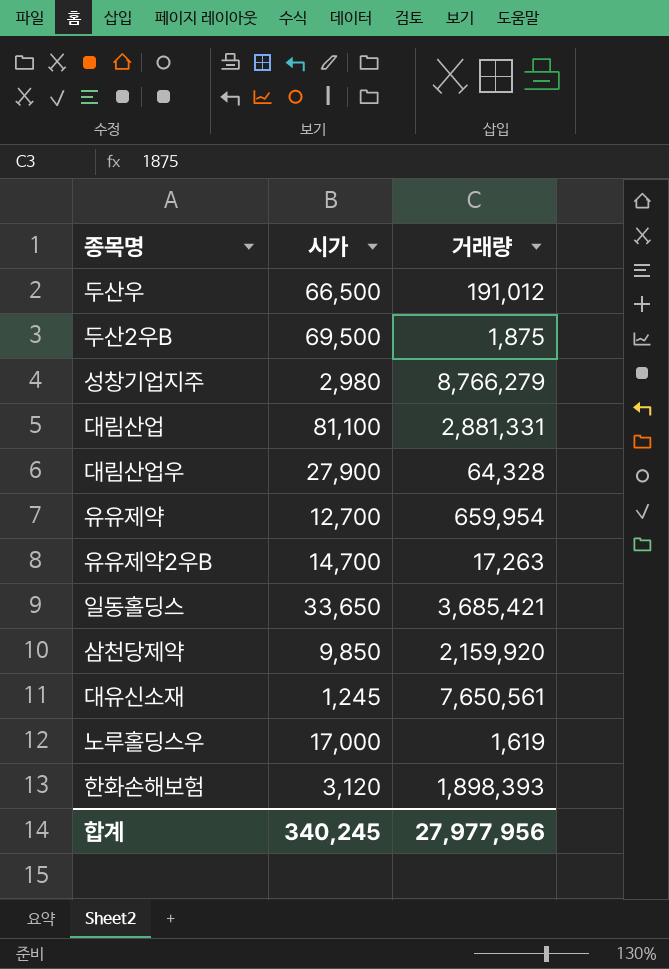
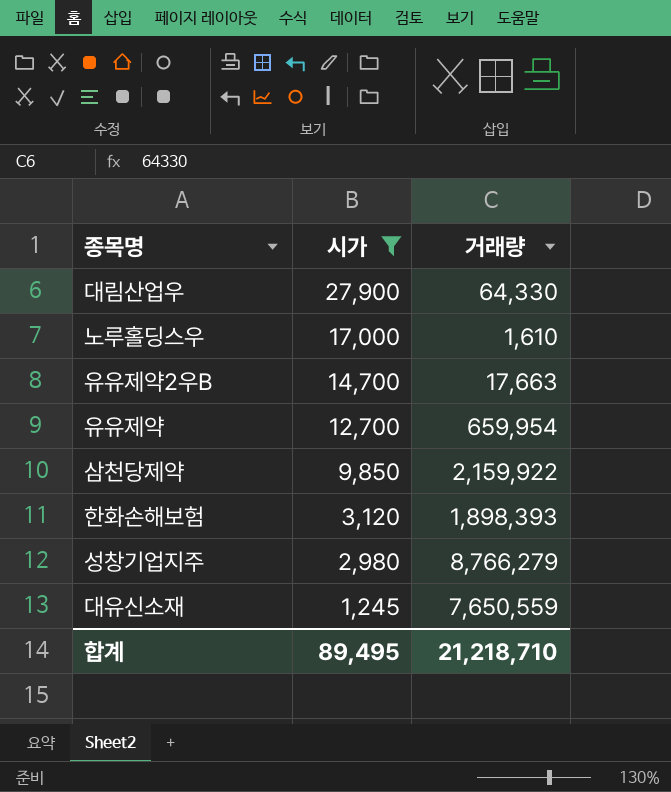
filter: none -> 시가 <= 27,900
row order: none -> 시가 descending
대림산업우 | 거래량: 64,328 -> 64,330
노루홀딩스우 | 거래량: 1,619 -> 1,610
유유제약2우B | 거래량: 17,263 -> 17,663
삼천당제약 | 거래량: 2,159,920 -> 2,159,922
대유신소재 | 거래량: 7,650,561 -> 7,650,559
합계 | 시가: 340,245 -> 89,495
합계 | 거래량: 27,977,956 -> 21,218,710

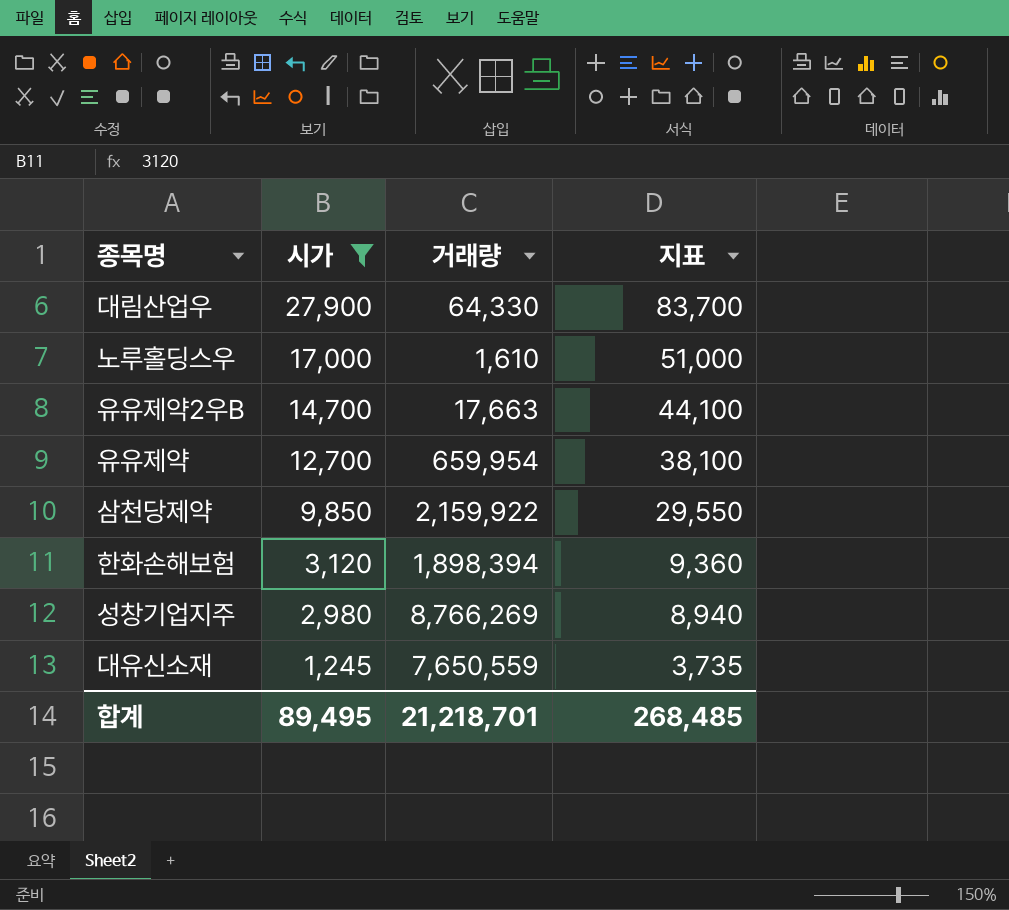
column 지표 | formula: none -> [시가] * 3
한화손해보험 | 거래량: 1,898,393 -> 1,898,394
성창기업지주 | 거래량: 8,766,279 -> 8,766,269
합계 | 거래량: 21,218,710 -> 21,218,701

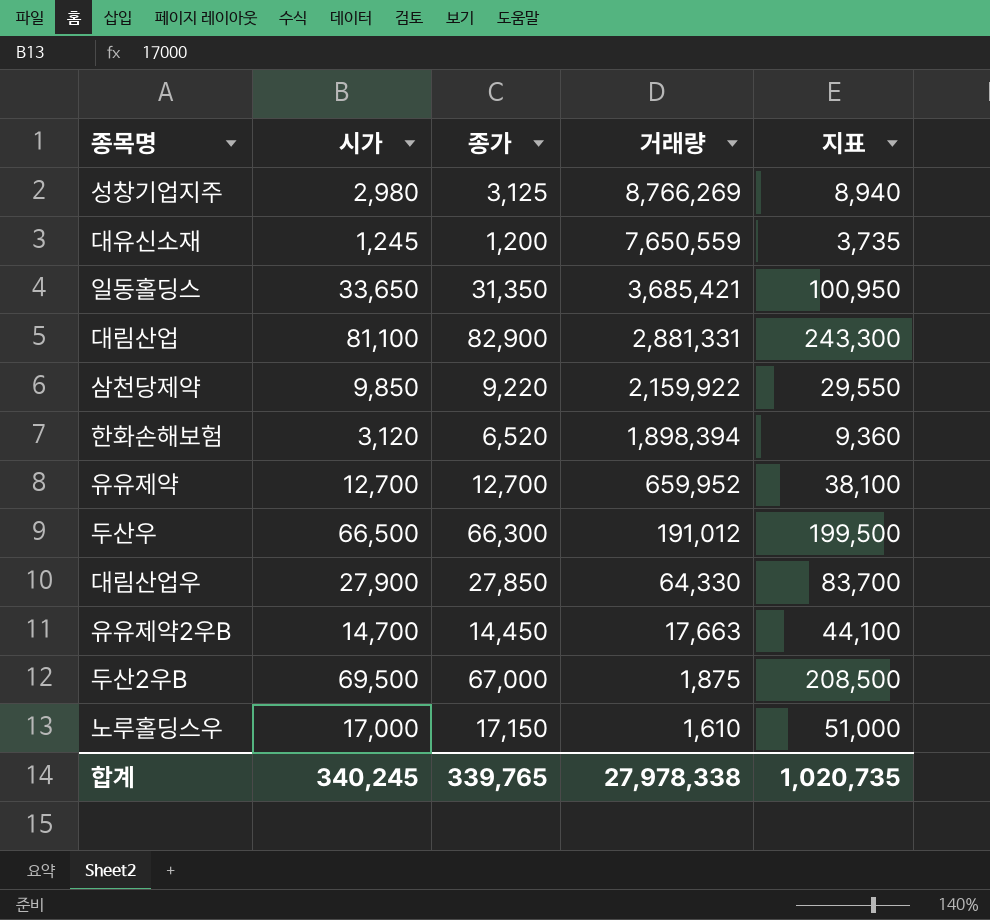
filter: 시가 <= 27,900 -> none
row order: 시가 descending -> 거래량 descending
column 종가 | position: none -> 3
유유제약 | 거래량: 659,954 -> 659,952
합계 | 시가: 89,495 -> 340,245
합계 | 거래량: 21,218,701 -> 27,978,338
합계 | 지표: 268,485 -> 1,020,735

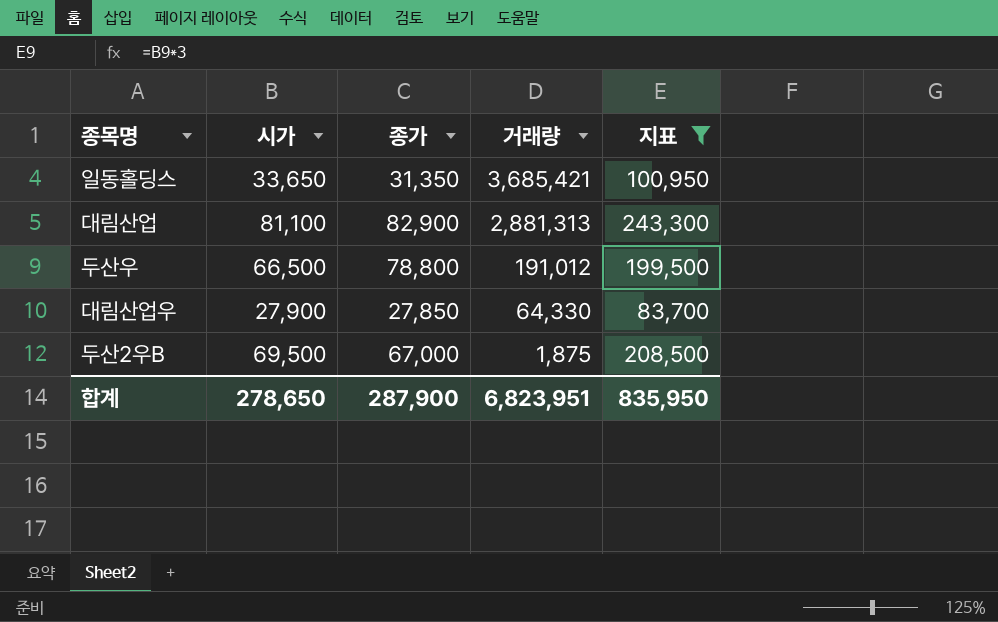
filter: none -> 지표 >= 83,700
대림산업 | 거래량: 2,881,331 -> 2,881,313
두산우 | 종가: 66,300 -> 78,800
합계 | 시가: 340,245 -> 278,650
합계 | 종가: 339,765 -> 287,900
합계 | 거래량: 27,978,338 -> 6,823,951
합계 | 지표: 1,020,735 -> 835,950

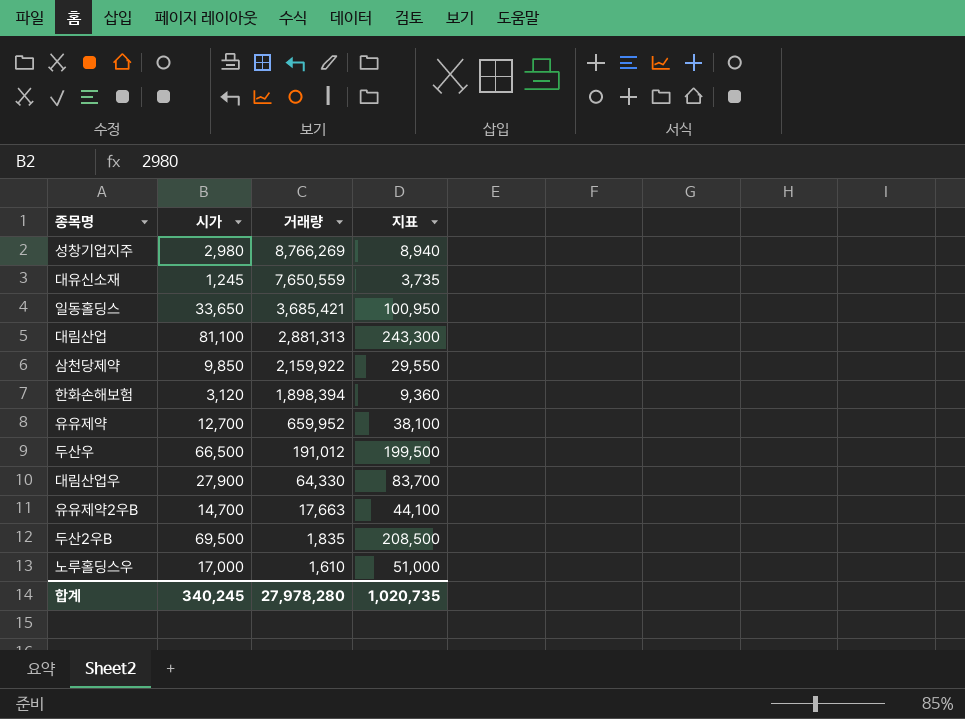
filter: 지표 >= 83,700 -> none
column 종가 | position: 3 -> none
두산2우B | 거래량: 1,875 -> 1,835
합계 | 시가: 278,650 -> 340,245
합계 | 거래량: 6,823,951 -> 27,978,280
합계 | 지표: 835,950 -> 1,020,735

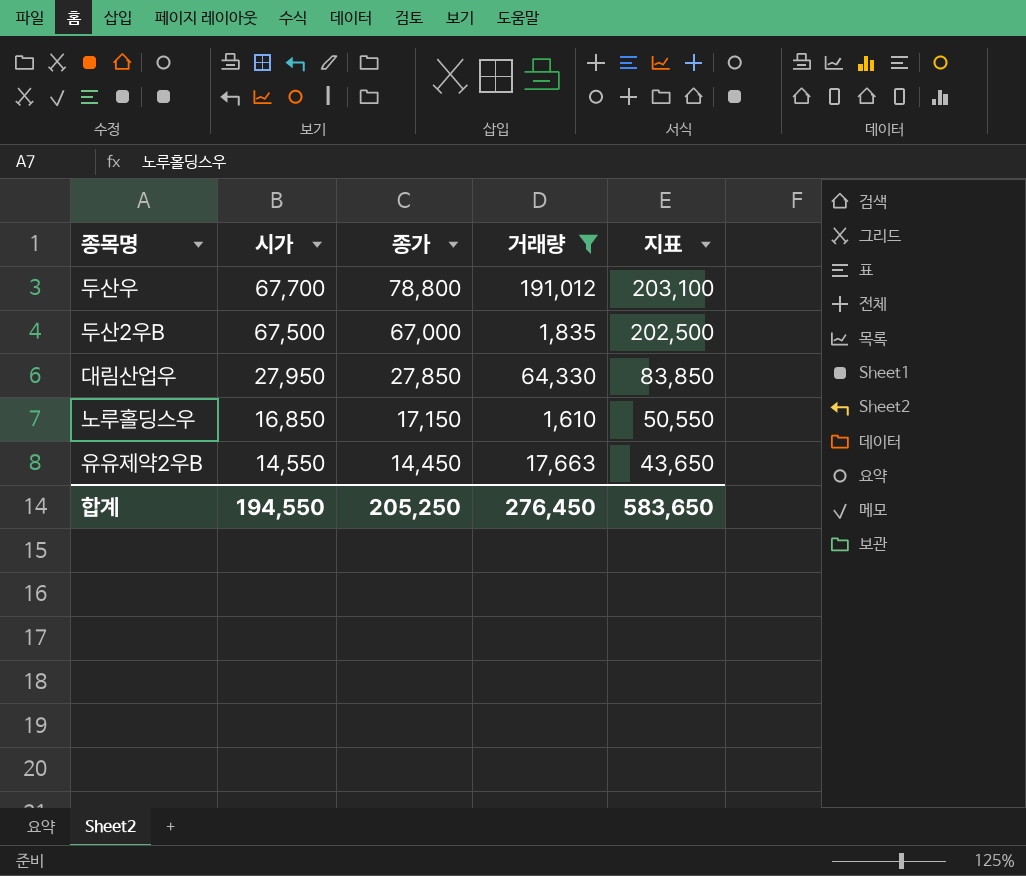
filter: none -> 거래량 <= 191,012
row order: 거래량 descending -> 시가 descending
column 종가 | position: none -> 3
두산우 | 시가: 66,500 -> 67,700
두산우 | 지표: 199,500 -> 203,100
두산2우B | 시가: 69,500 -> 67,500
두산2우B | 지표: 208,500 -> 202,500
대림산업우 | 시가: 27,900 -> 27,950
대림산업우 | 지표: 83,700 -> 83,850
노루홀딩스우 | 시가: 17,000 -> 16,850
노루홀딩스우 | 지표: 51,000 -> 50,550
유유제약2우B | 시가: 14,700 -> 14,550
유유제약2우B | 지표: 44,100 -> 43,650
합계 | 시가: 340,245 -> 194,550
합계 | 거래량: 27,978,280 -> 276,450
합계 | 지표: 1,020,735 -> 583,650

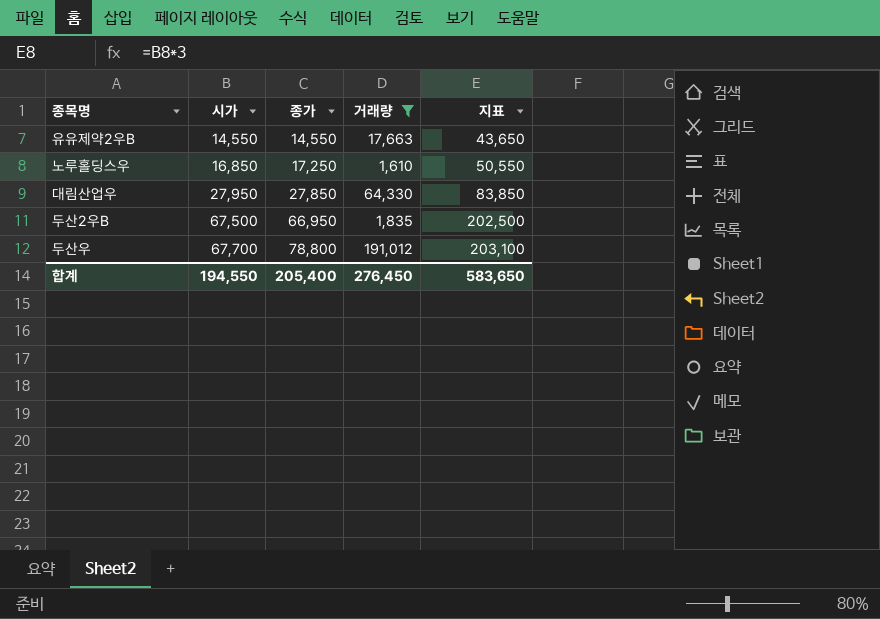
row order: 시가 descending -> 시가 ascending
유유제약2우B | 종가: 14,450 -> 14,550
노루홀딩스우 | 종가: 17,150 -> 17,250
두산2우B | 종가: 67,000 -> 66,950
합계 | 종가: 205,250 -> 205,400

